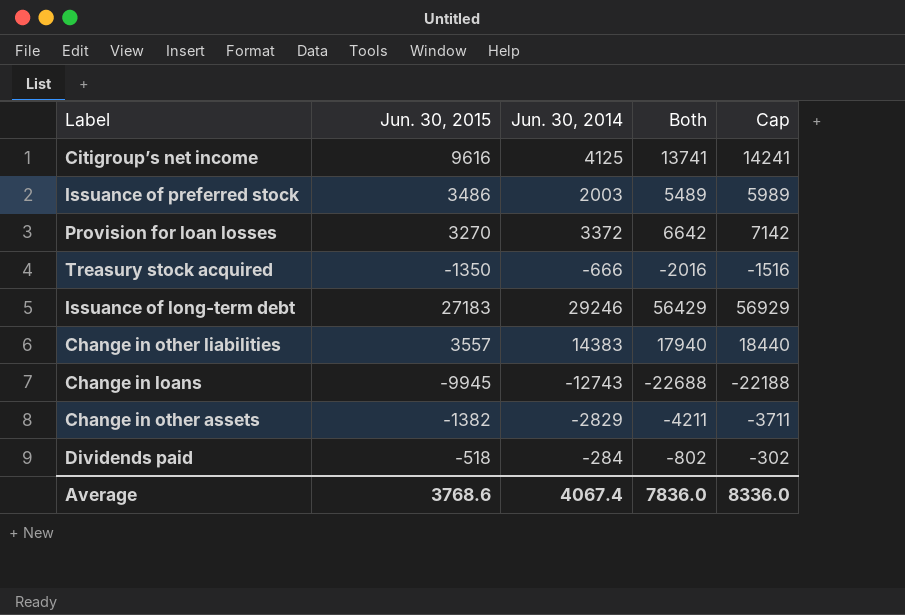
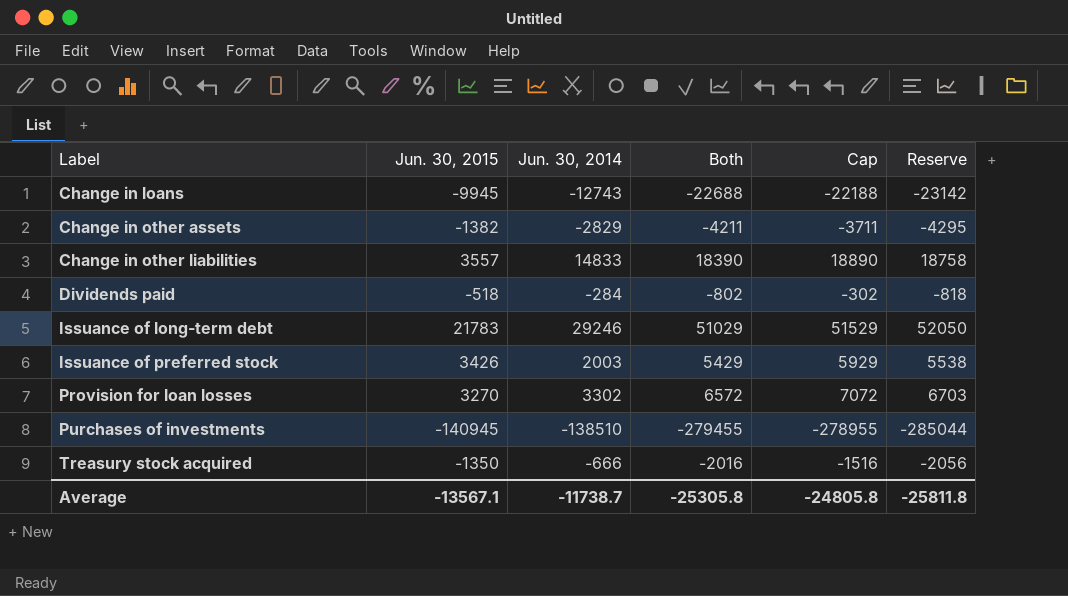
row order: none -> Label ascending
column Reserve | formula: none -> [Both] * 1.02
row Citigroup’s net income: 9616 | 4125 | 13741 | 14241 -> none
Change in other liabilities | Jun. 30, 2014: 14383 -> 14833
Change in other liabilities | Both: 17940 -> 18390
Change in other liabilities | Cap: 18440 -> 18890
Issuance of long-term debt | Jun. 30, 2015: 27183 -> 21783
Issuance of long-term debt | Both: 56429 -> 51029
Issuance of long-term debt | Cap: 56929 -> 51529
Issuance of preferred stock | Jun. 30, 2015: 3486 -> 3426
Issuance of preferred stock | Both: 5489 -> 5429
Issuance of preferred stock | Cap: 5989 -> 5929
Provision for loan losses | Jun. 30, 2014: 3372 -> 3302
Provision for loan losses | Both: 6642 -> 6572
Provision for loan losses | Cap: 7142 -> 7072
row Purchases of investments: none -> -140945 | -138510 | -279455 | -278955 | -285044
Average | Jun. 30, 2015: 3768.6 -> -13567.1
Average | Jun. 30, 2014: 4067.4 -> -11738.7
Average | Both: 7836.0 -> -25305.8
Average | Cap: 8336.0 -> -24805.8

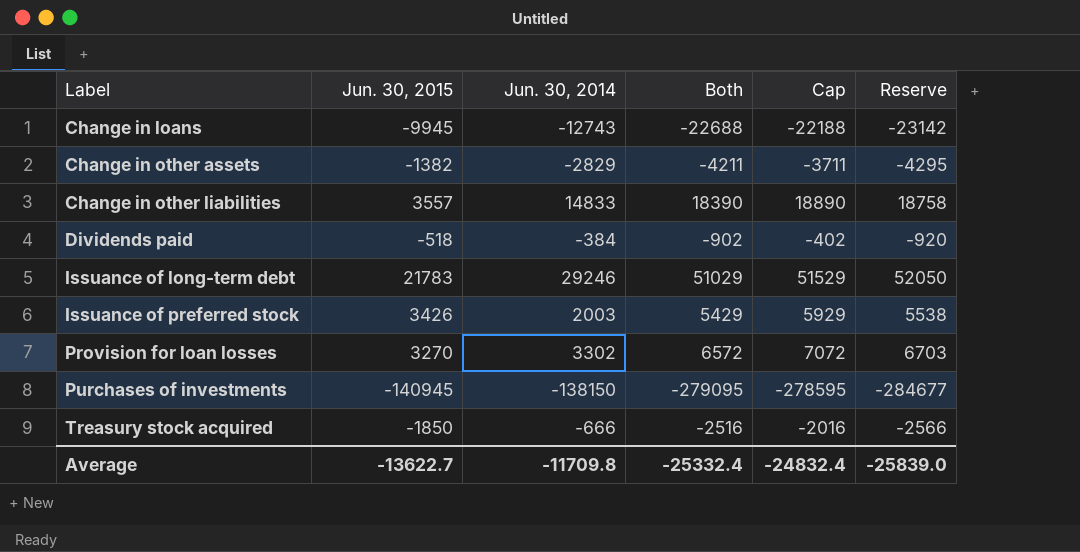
Dividends paid | Jun. 30, 2014: -284 -> -384
Dividends paid | Both: -802 -> -902
Dividends paid | Cap: -302 -> -402
Dividends paid | Reserve: -818 -> -920
Purchases of investments | Jun. 30, 2014: -138510 -> -138150
Purchases of investments | Both: -279455 -> -279095
Purchases of investments | Cap: -278955 -> -278595
Purchases of investments | Reserve: -285044 -> -284677
Treasury stock acquired | Jun. 30, 2015: -1350 -> -1850
Treasury stock acquired | Both: -2016 -> -2516
Treasury stock acquired | Cap: -1516 -> -2016
Treasury stock acquired | Reserve: -2056 -> -2566
Average | Jun. 30, 2015: -13567.1 -> -13622.7
Average | Jun. 30, 2014: -11738.7 -> -11709.8
Average | Both: -25305.8 -> -25332.4
Average | Cap: -24805.8 -> -24832.4
Average | Reserve: -25811.8 -> -25839.0

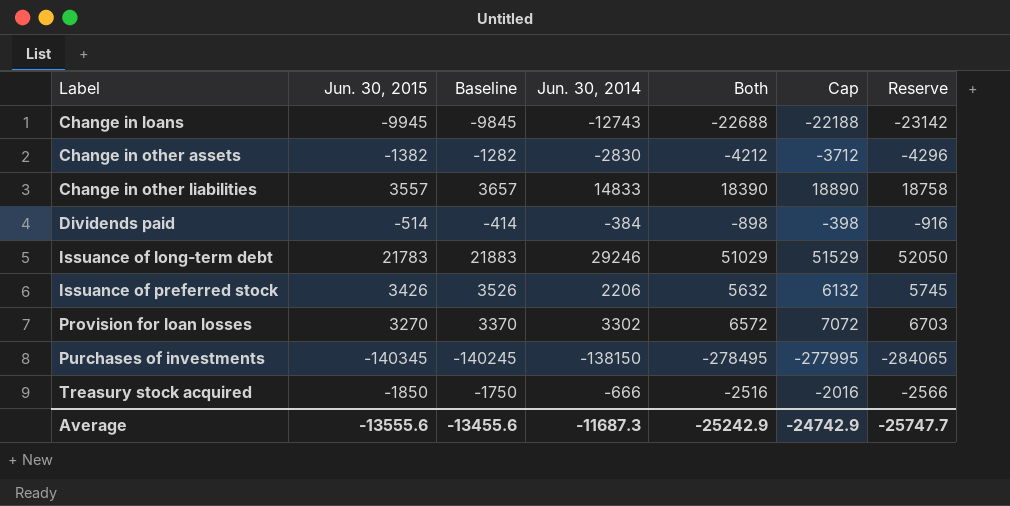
column Baseline | formula: none -> [Jun. 30, 2015] + 100
Change in other assets | Jun. 30, 2014: -2829 -> -2830
Change in other assets | Both: -4211 -> -4212
Change in other assets | Cap: -3711 -> -3712
Change in other assets | Reserve: -4295 -> -4296
Dividends paid | Jun. 30, 2015: -518 -> -514
Dividends paid | Both: -902 -> -898
Dividends paid | Cap: -402 -> -398
Dividends paid | Reserve: -920 -> -916
Issuance of preferred stock | Jun. 30, 2014: 2003 -> 2206
Issuance of preferred stock | Both: 5429 -> 5632
Issuance of preferred stock | Cap: 5929 -> 6132
Issuance of preferred stock | Reserve: 5538 -> 5745
Purchases of investments | Jun. 30, 2015: -140945 -> -140345
Purchases of investments | Both: -279095 -> -278495
Purchases of investments | Cap: -278595 -> -277995
Purchases of investments | Reserve: -284677 -> -284065
Average | Jun. 30, 2015: -13622.7 -> -13555.6
Average | Jun. 30, 2014: -11709.8 -> -11687.3
Average | Both: -25332.4 -> -25242.9
Average | Cap: -24832.4 -> -24742.9
Average | Reserve: -25839.0 -> -25747.7

